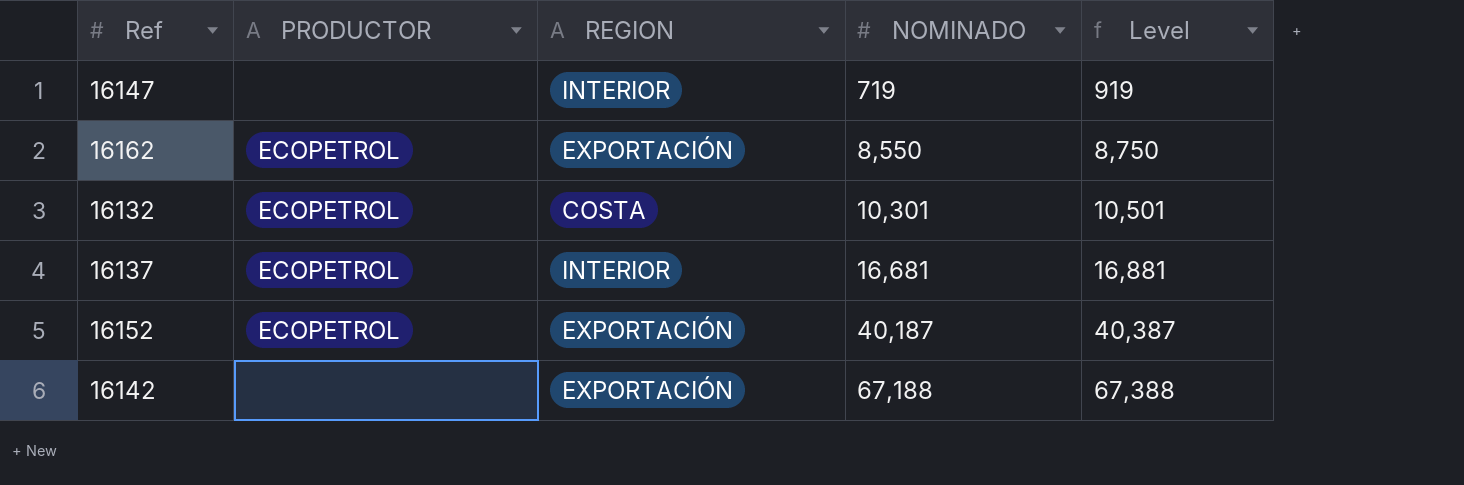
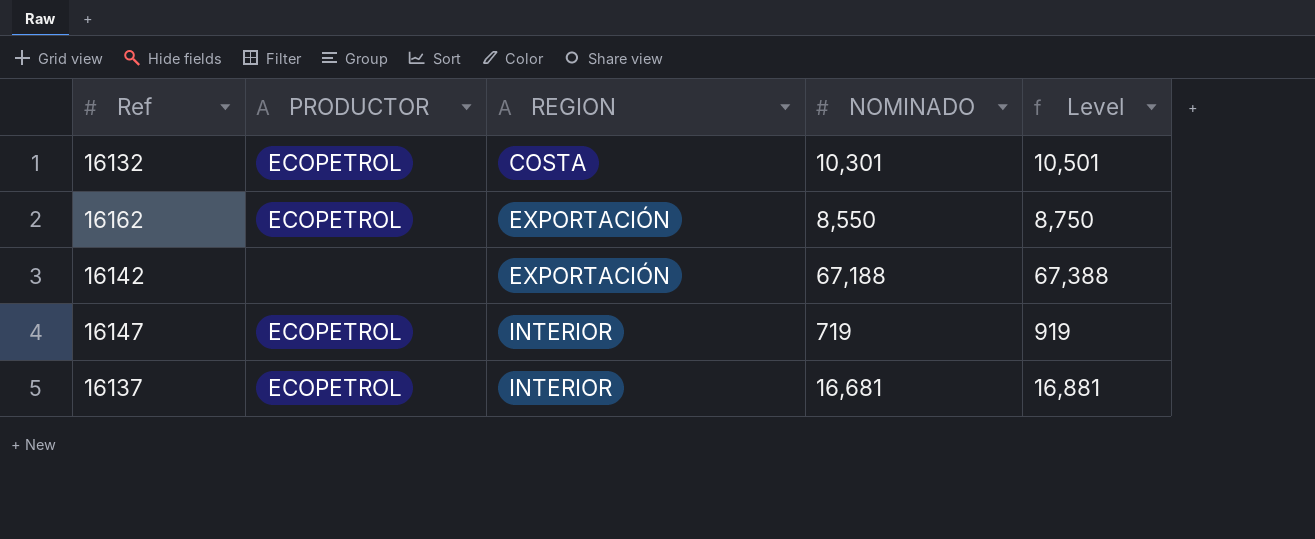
row order: NOMINADO ascending -> REGION ascending
row 16152: ECOPETROL | EXPORTACIÓN | 40,187 | 40,387 -> none
16147 | PRODUCTOR: none -> ECOPETROL

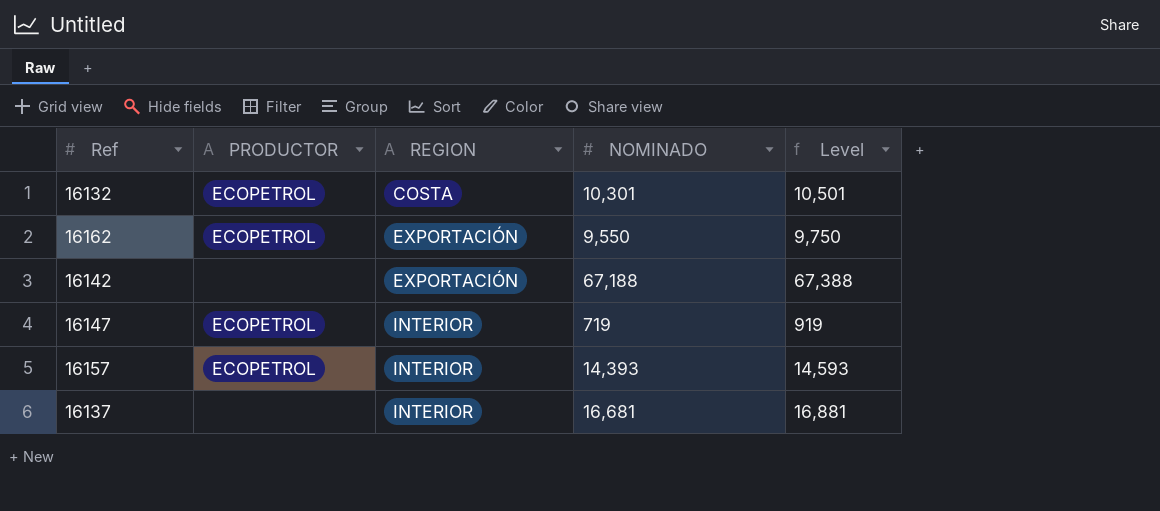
16162 | NOMINADO: 8,550 -> 9,550
16162 | Level: 8,750 -> 9,750
row 16157: none -> ECOPETROL | INTERIOR | 14,393 | 14,593
16137 | PRODUCTOR: ECOPETROL -> none

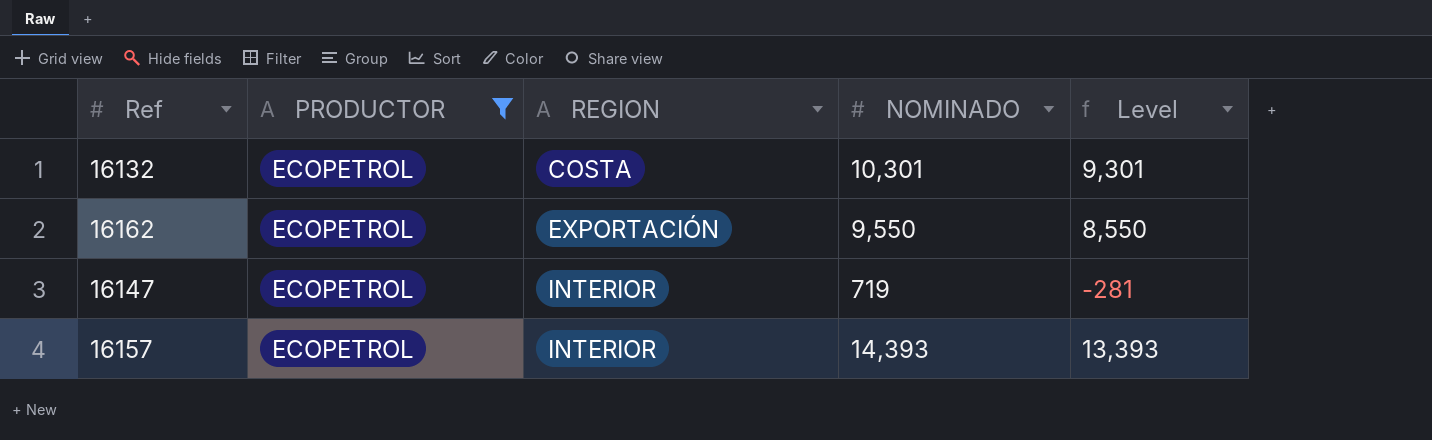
filter: none -> PRODUCTOR = ECOPETROL
column Level | formula: [NOMINADO] + 200 -> [NOMINADO] - 1000

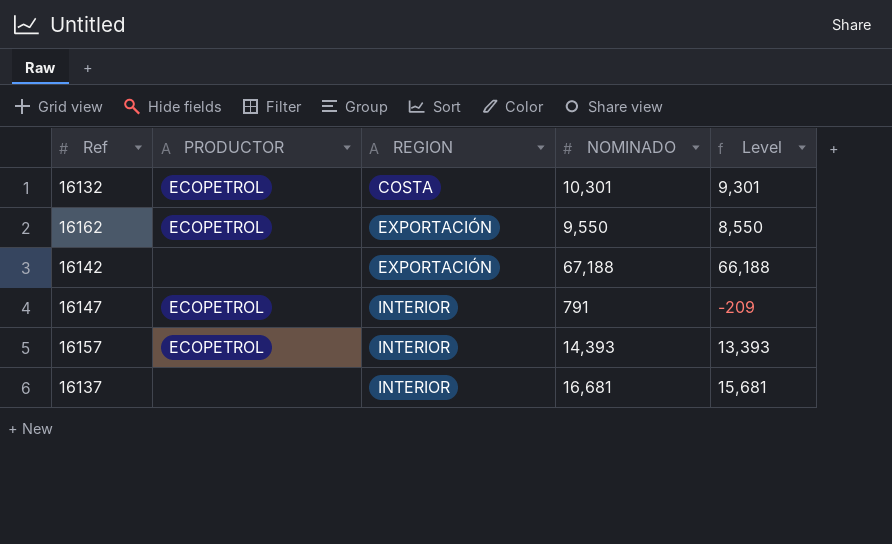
filter: PRODUCTOR = ECOPETROL -> none
16147 | NOMINADO: 719 -> 791
16147 | Level: -281 -> -209

